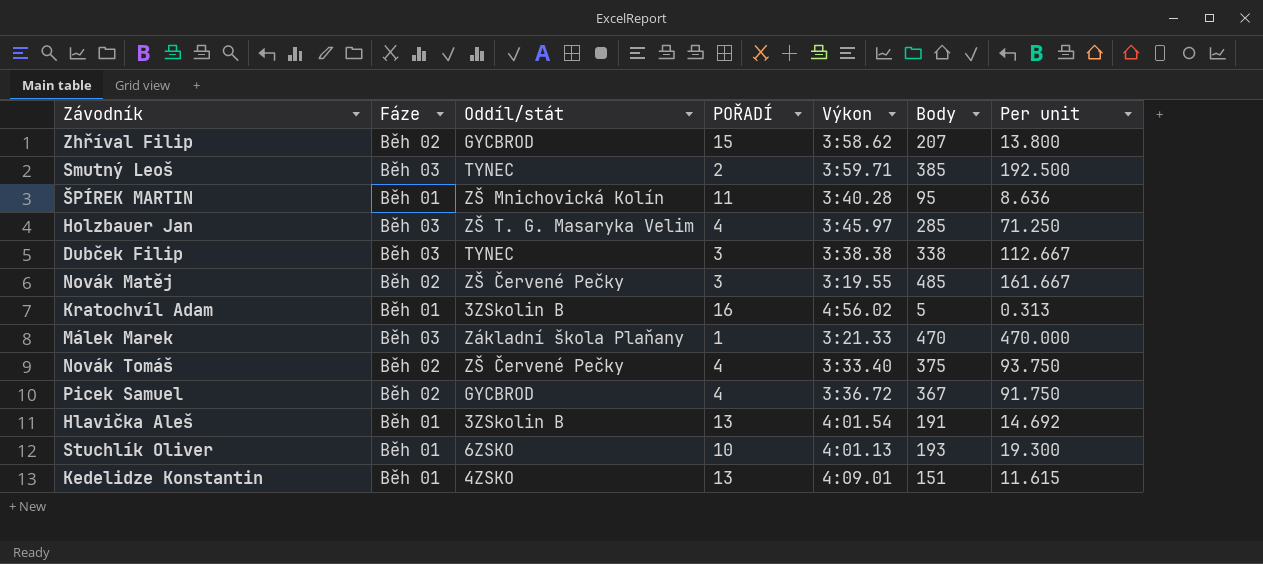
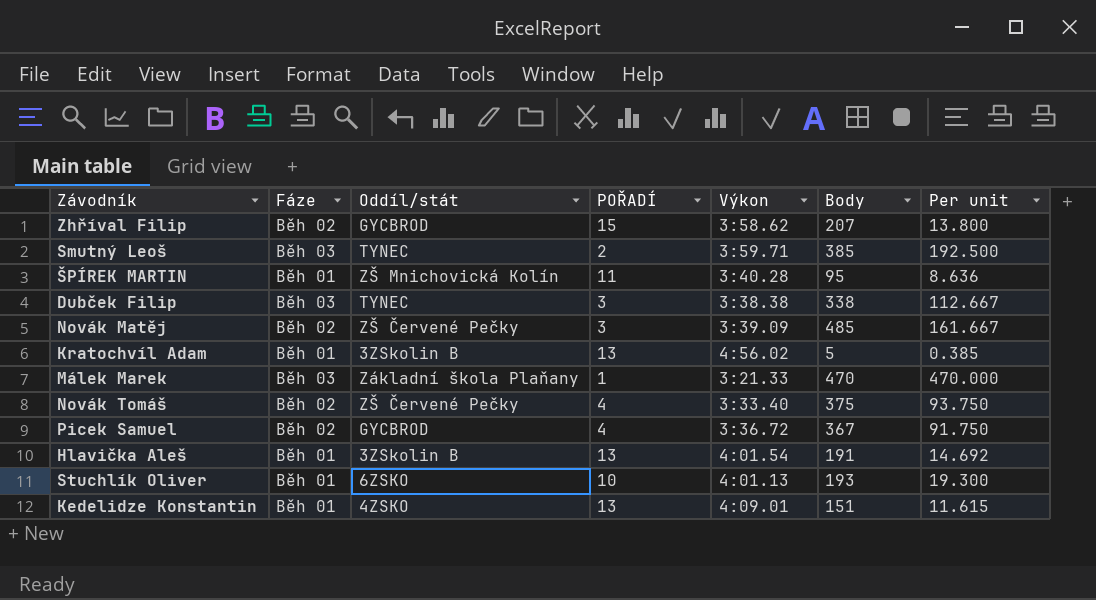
row Holzbauer Jan: Běh 03 | ZŠ T. G. Masaryka Velim | 4 | 3:45.97 | 285 | 71.250 -> none
Novák Matěj | Výkon: 3:19.55 -> 3:39.09
Kratochvíl Adam | POŘADÍ: 16 -> 13
Kratochvíl Adam | Per unit: 0.313 -> 0.385

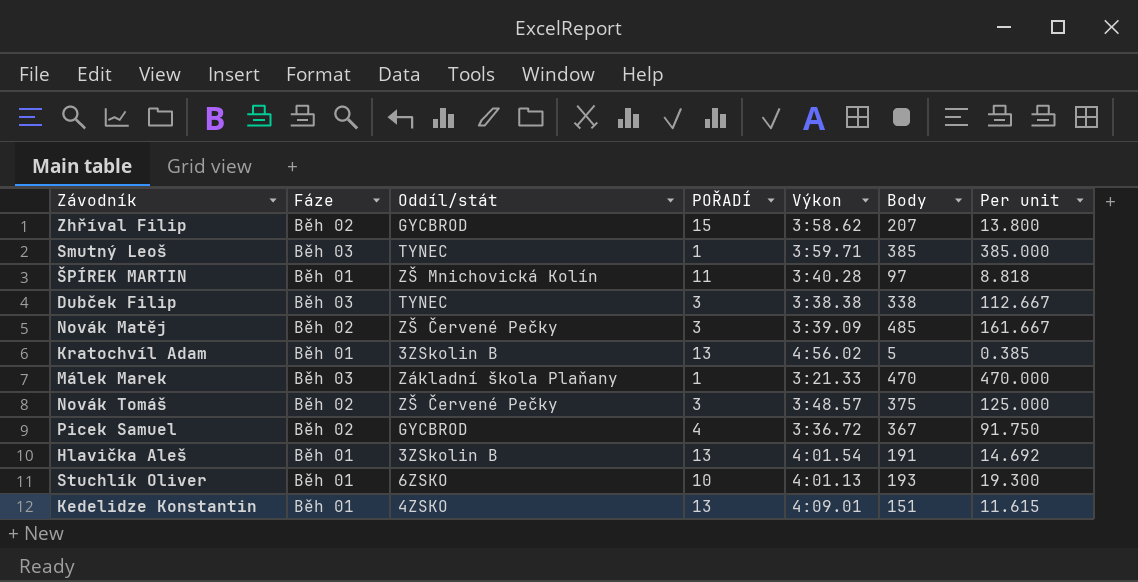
Smutný Leoš | POŘADÍ: 2 -> 1
Smutný Leoš | Per unit: 192.500 -> 385.000
ŠPÍREK MARTIN | Body: 95 -> 97
ŠPÍREK MARTIN | Per unit: 8.636 -> 8.818
Novák Tomáš | POŘADÍ: 4 -> 3
Novák Tomáš | Výkon: 3:33.40 -> 3:48.57
Novák Tomáš | Per unit: 93.750 -> 125.000

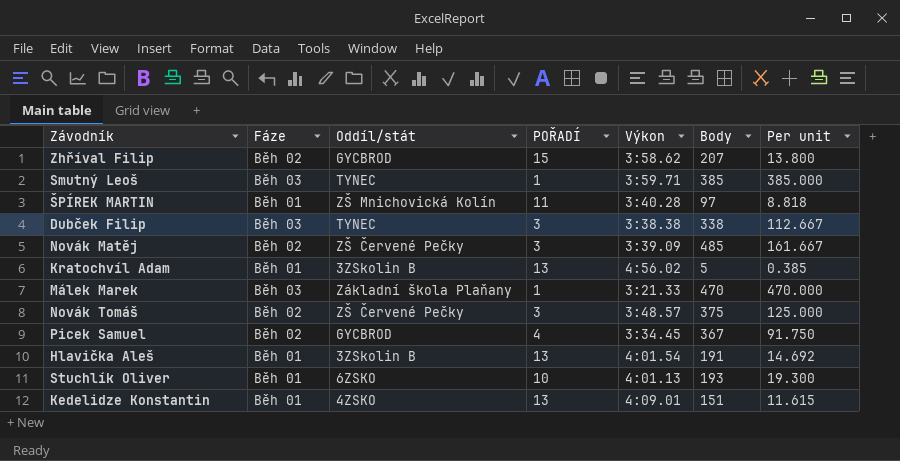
Picek Samuel | Výkon: 3:36.72 -> 3:34.45

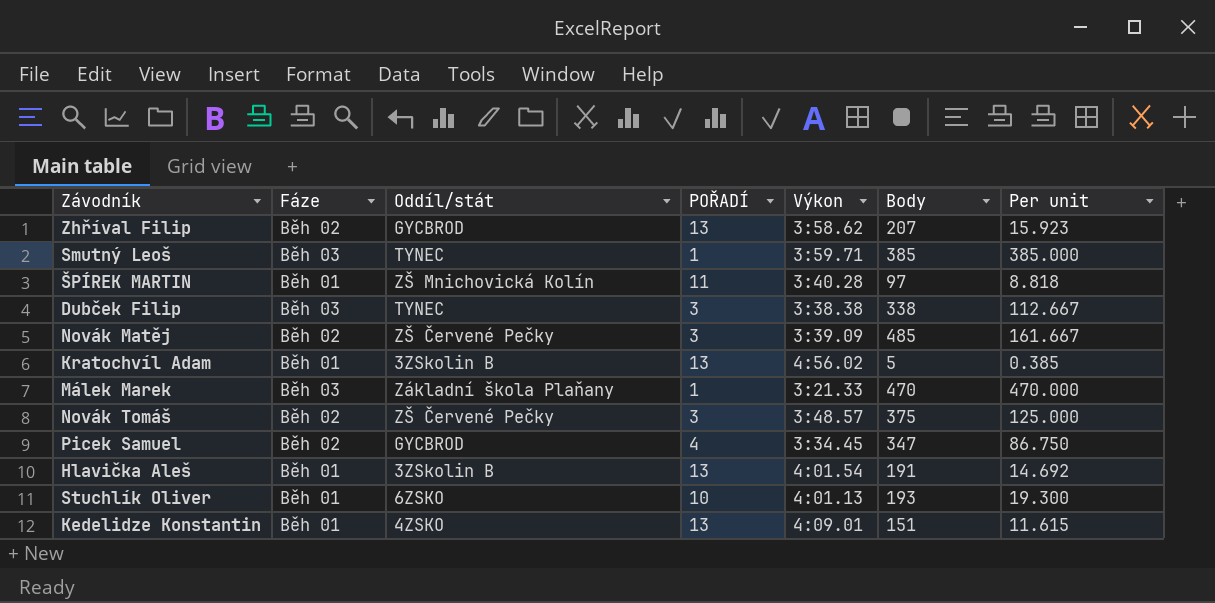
Zhříval Filip | POŘADÍ: 15 -> 13
Zhříval Filip | Per unit: 13.800 -> 15.923
Picek Samuel | Body: 367 -> 347
Picek Samuel | Per unit: 91.750 -> 86.750

